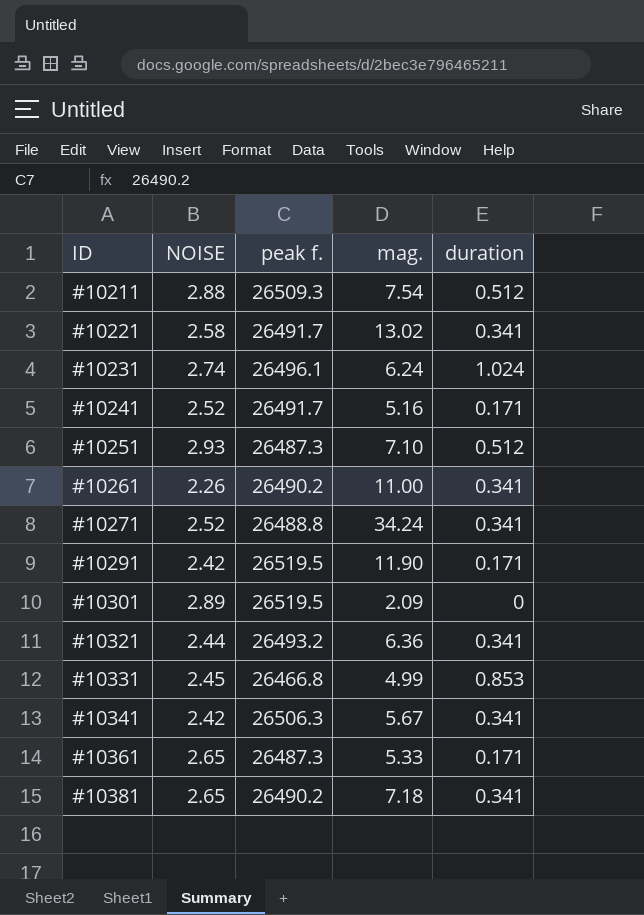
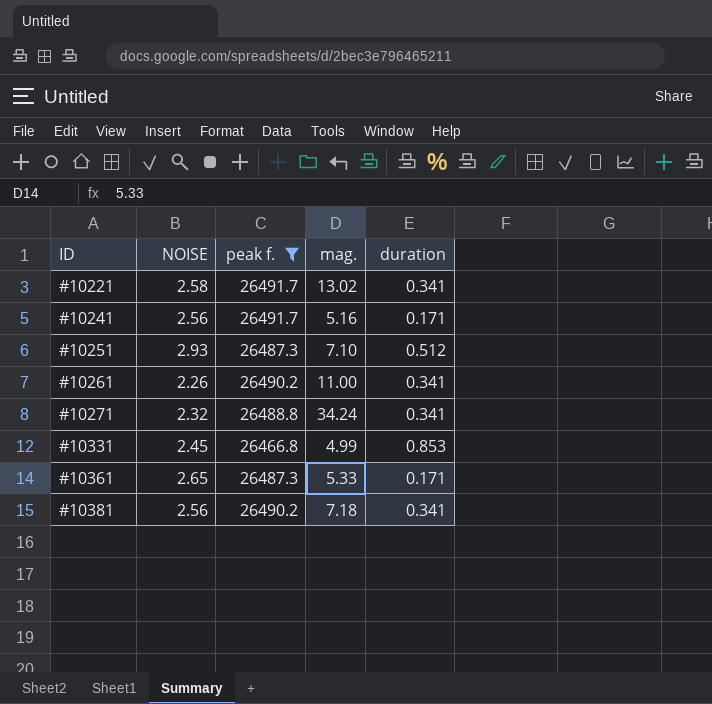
filter: none -> peak f. <= 26491.7
#10241 | NOISE: 2.52 -> 2.56
#10271 | NOISE: 2.52 -> 2.32
#10381 | NOISE: 2.65 -> 2.56

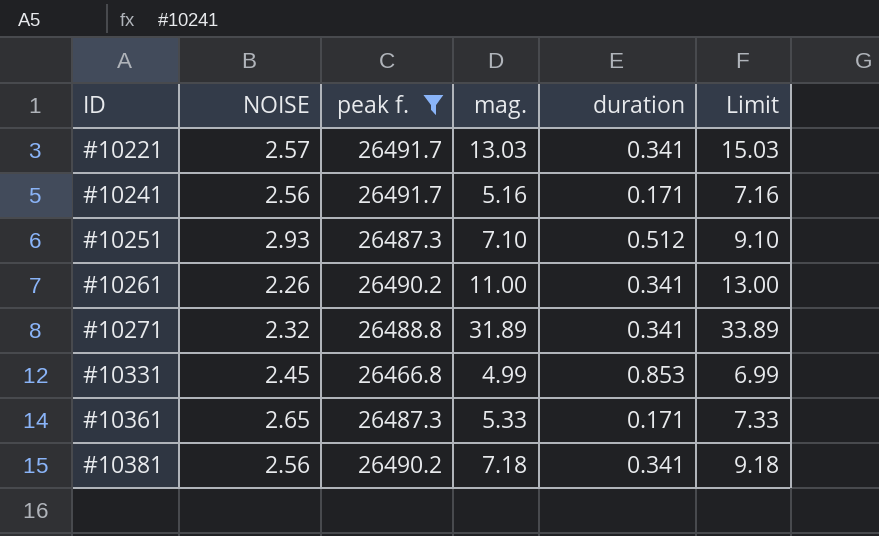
column Limit | formula: none -> [mag.] + 2
#10221 | NOISE: 2.58 -> 2.57
#10221 | mag.: 13.02 -> 13.03
#10271 | mag.: 34.24 -> 31.89

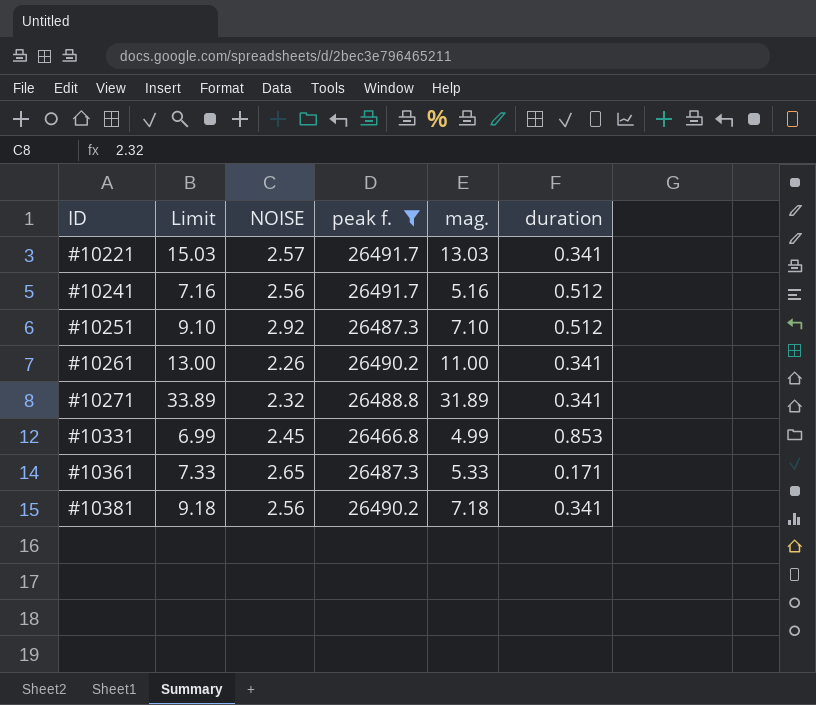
column Limit | position: 6 -> 2
#10241 | duration: 0.171 -> 0.512
#10251 | NOISE: 2.93 -> 2.92

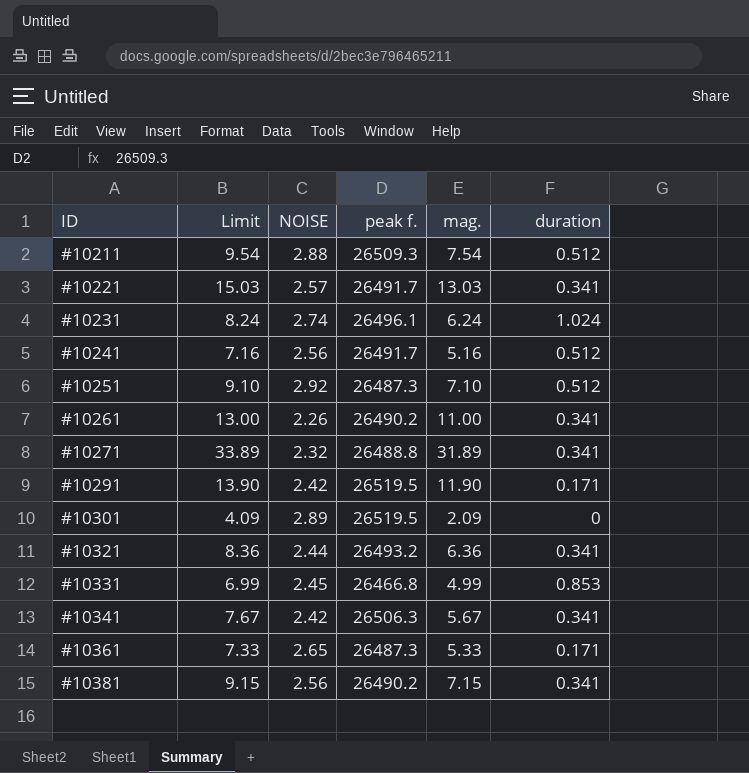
filter: peak f. <= 26491.7 -> none
#10381 | Limit: 9.18 -> 9.15
#10381 | mag.: 7.18 -> 7.15

